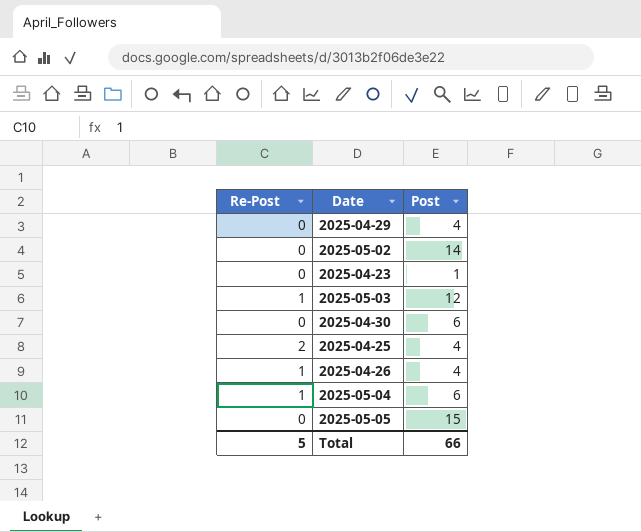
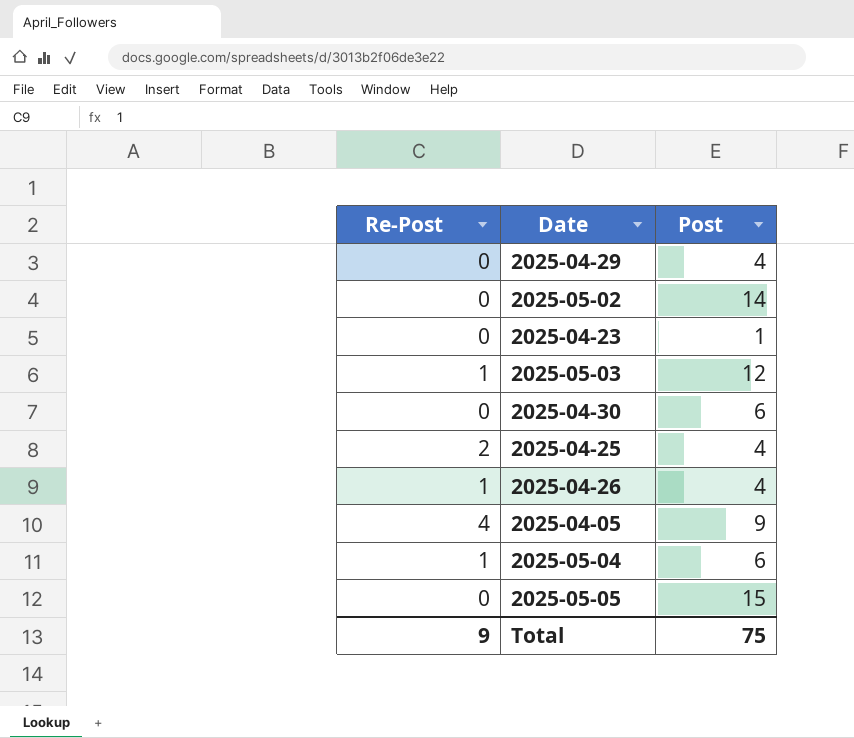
row 2025-04-05: none -> 4 | 9
Total | Re-Post: 5 -> 9
Total | Post: 66 -> 75

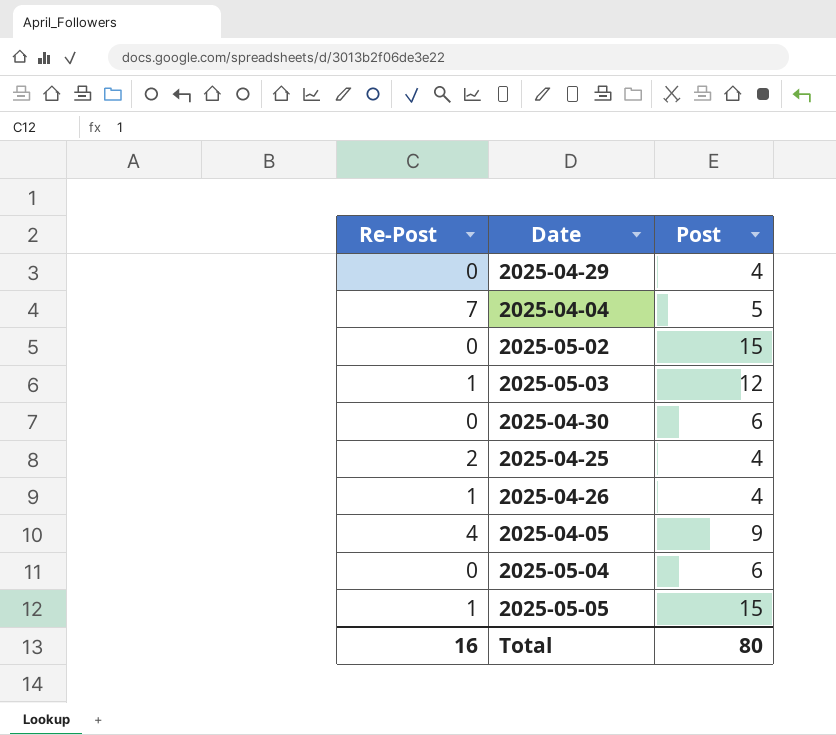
row 2025-04-23: 0 | 1 -> none
row 2025-04-04: none -> 7 | 5
2025-05-02 | Post: 14 -> 15
2025-05-04 | Re-Post: 1 -> 0
2025-05-05 | Re-Post: 0 -> 1
Total | Re-Post: 9 -> 16
Total | Post: 75 -> 80

